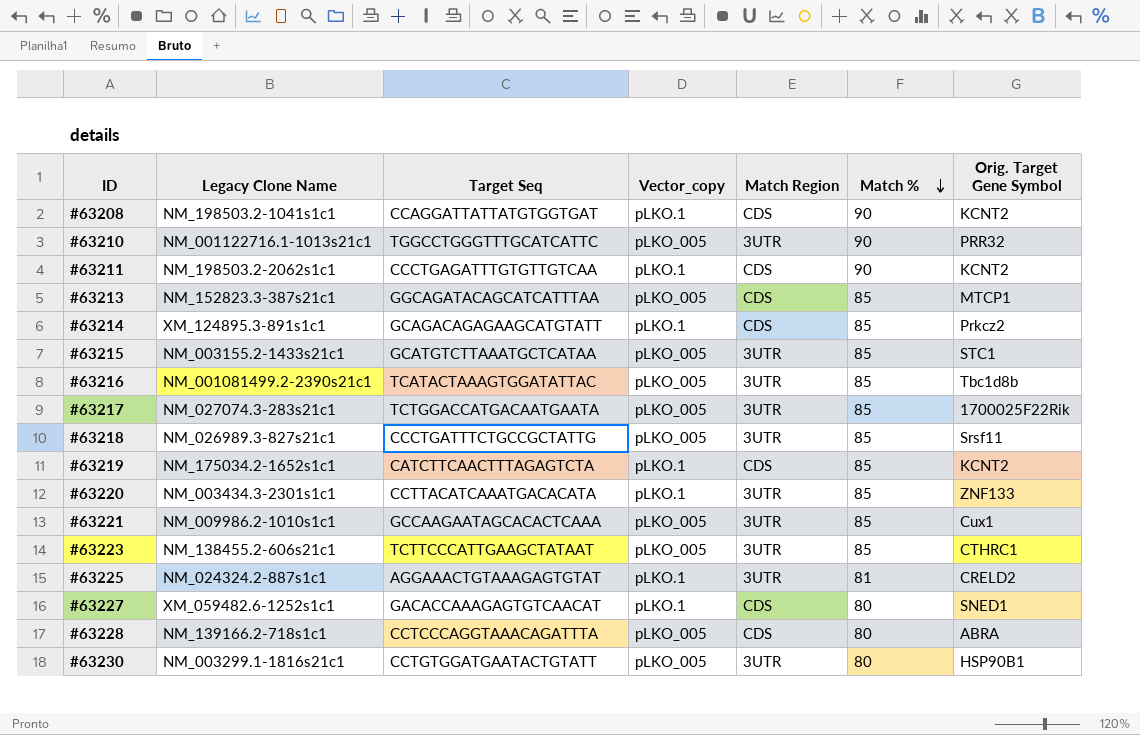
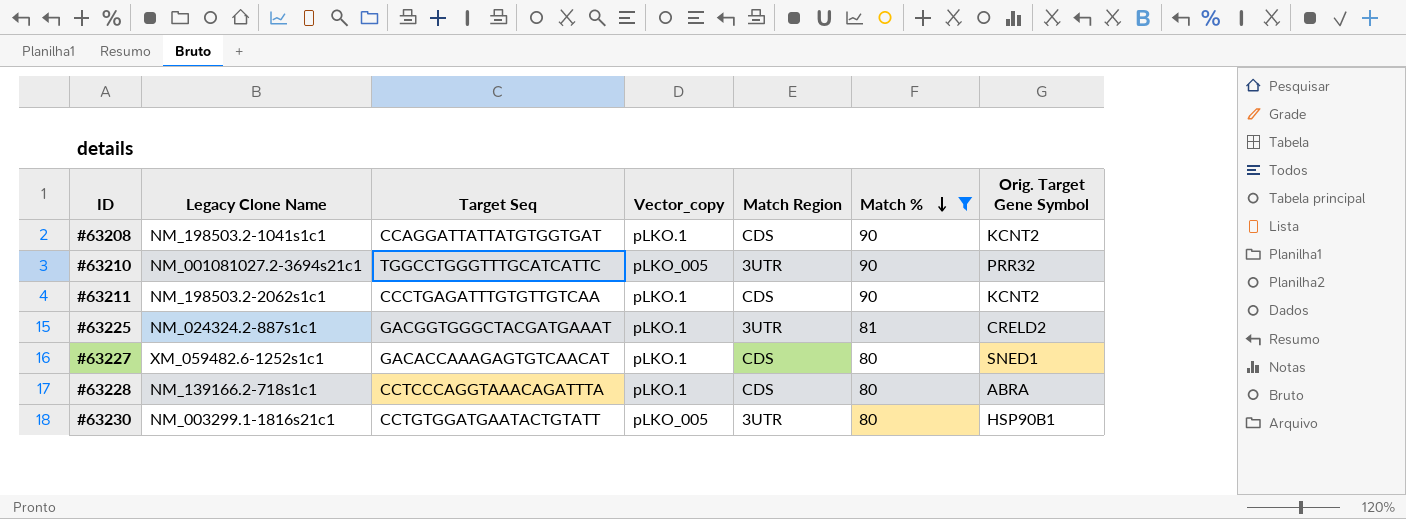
filter: none -> Match % != 85
#63210 | Legacy Clone Name: NM_001122716.1-1013s21c1 -> NM_001081027.2-3694s21c1
#63225 | Target Seq: AGGAAACTGTAAAGAGTGTAT -> GACGGTGGGCTACGATGAAAT
#63228 | Vector_copy: pLKO_005 -> pLKO.1

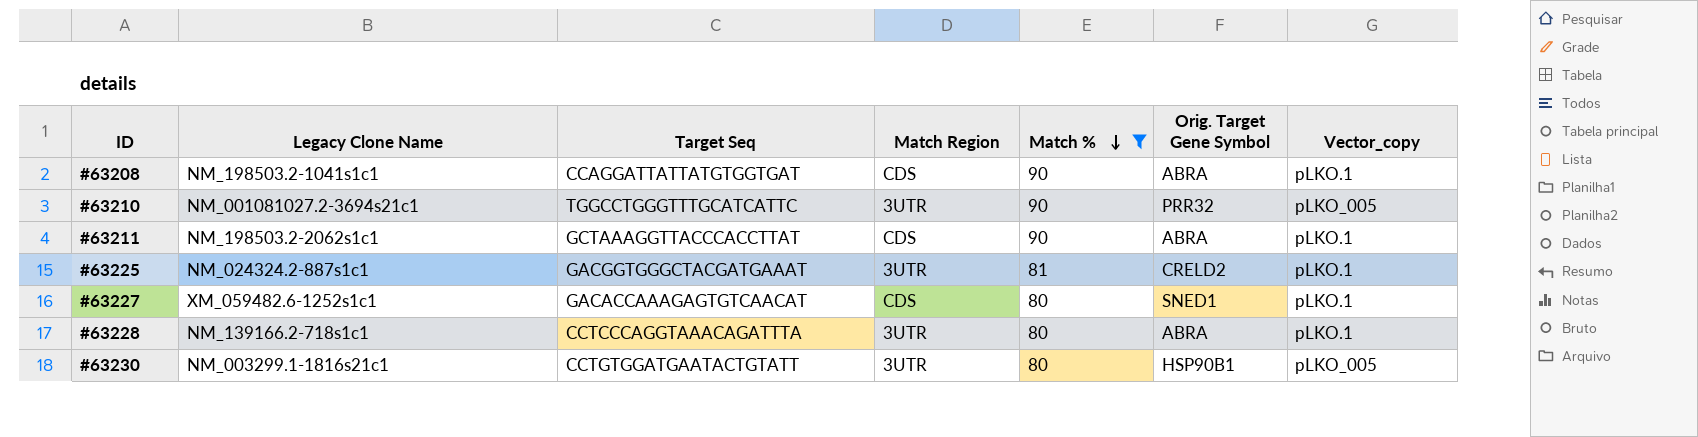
column Vector_copy | position: 4 -> 7
#63208 | Orig. Target Gene Symbol: KCNT2 -> ABRA
#63211 | Target Seq: CCCTGAGATTTGTGTTGTCAA -> GCTAAAGGTTACCCACCTTAT
#63211 | Orig. Target Gene Symbol: KCNT2 -> ABRA
#63228 | Match Region: CDS -> 3UTR

